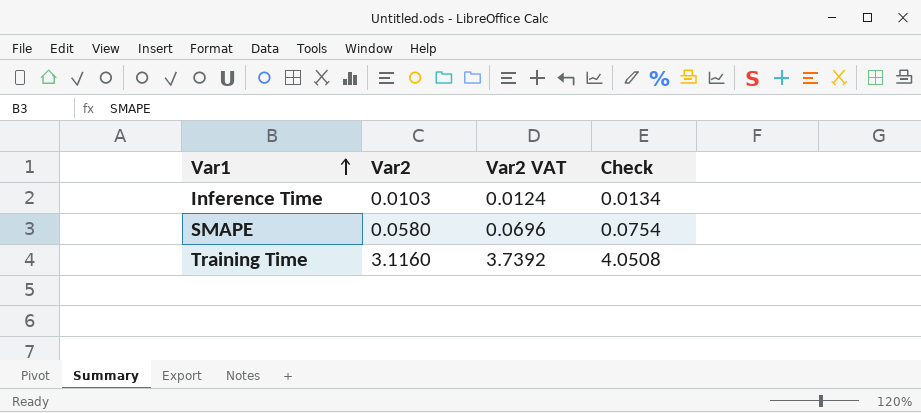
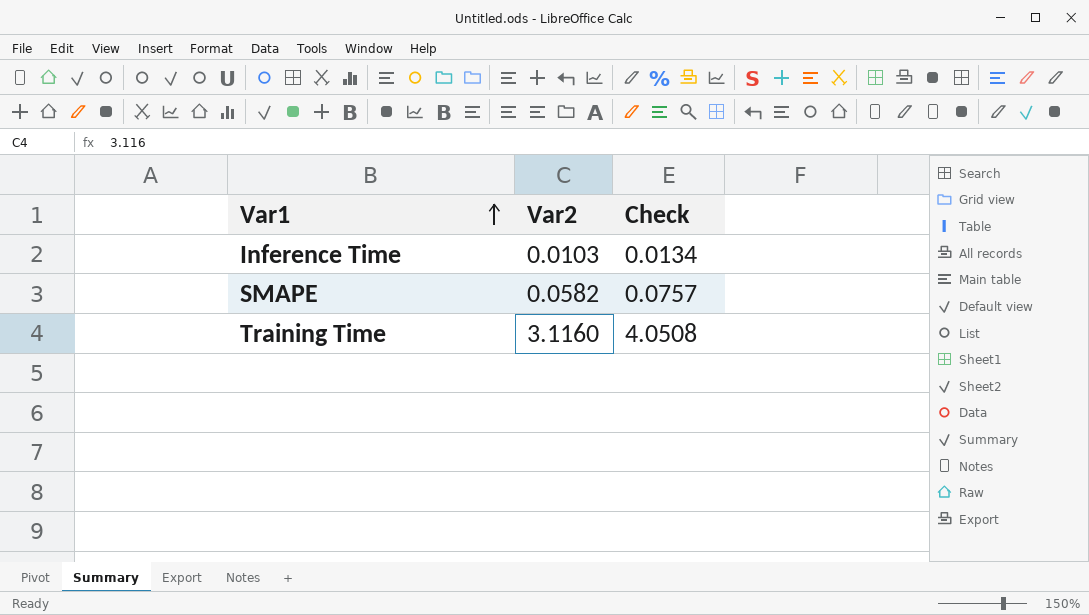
column Var2 VAT | formula: [Var2] * 1.2 -> none
SMAPE | Var2: 0.0580 -> 0.0582
SMAPE | Check: 0.0754 -> 0.0757

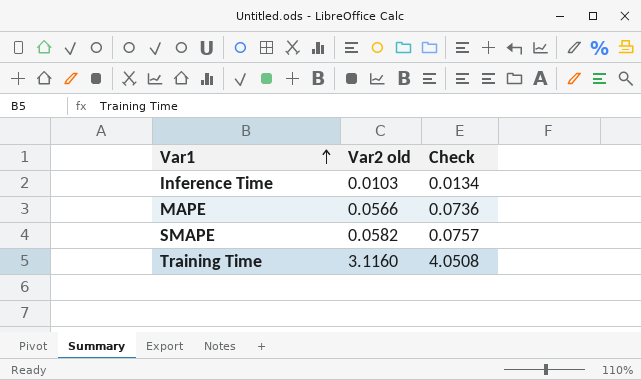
column name: Var2 -> Var2 old
row MAPE: none -> 0.0566 | 0.0736

